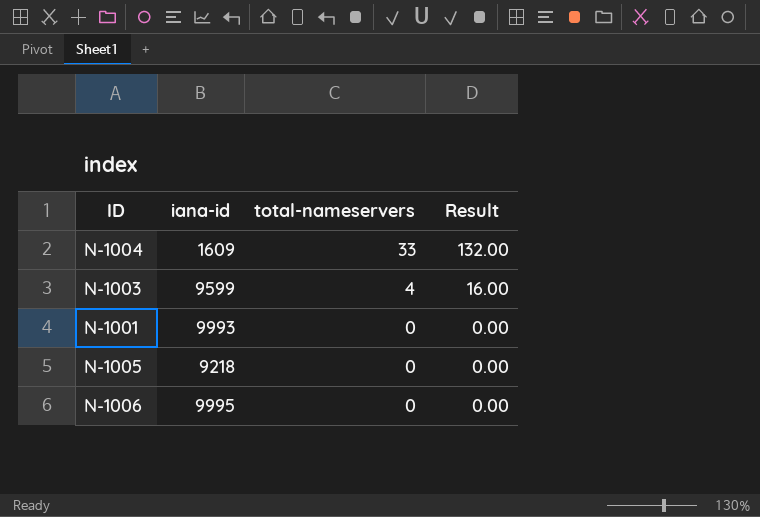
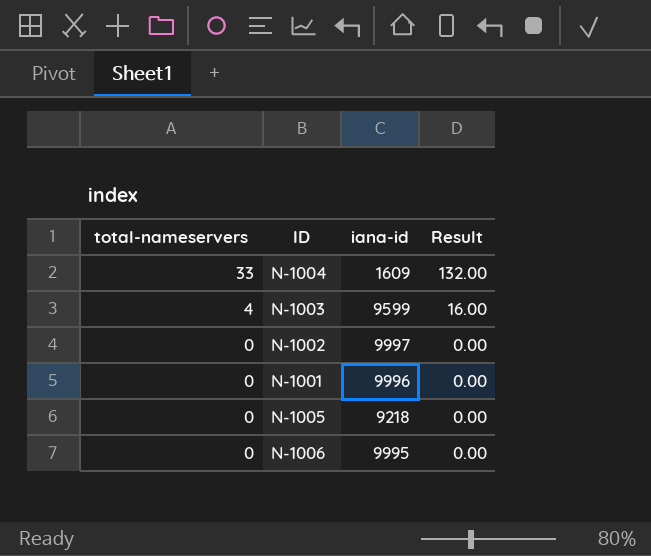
column total-nameservers | position: 3 -> 1
row N-1002: none -> 0 | 9997 | 0.00
N-1001 | iana-id: 9993 -> 9996

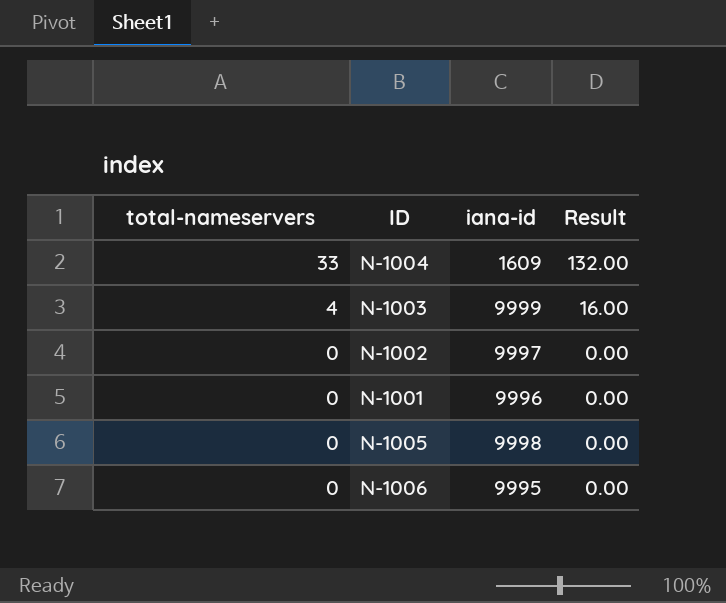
N-1003 | iana-id: 9599 -> 9999
N-1005 | iana-id: 9218 -> 9998

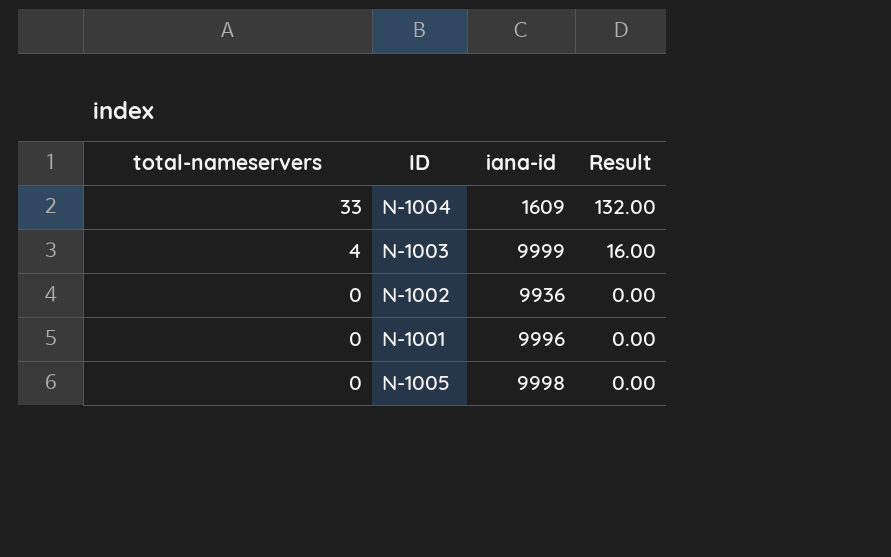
row N-1006: 0 | 9995 | 0.00 -> none
N-1002 | iana-id: 9997 -> 9936

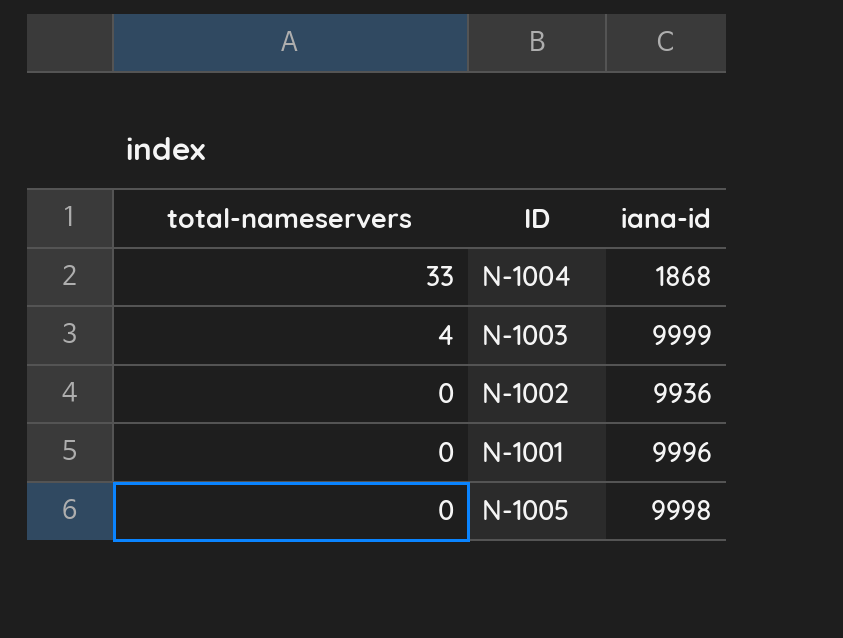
column Result | formula: [total-nameservers] * 4 -> none
N-1004 | iana-id: 1609 -> 1868

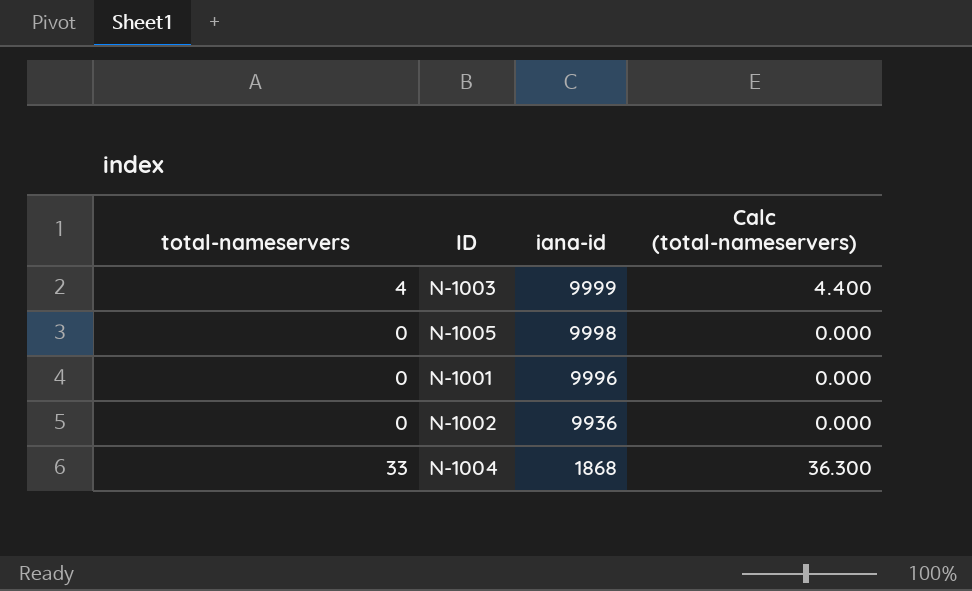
row order: total-nameservers descending -> iana-id descending
column Calc (total-nameservers) | formula: none -> [total-nameservers] * 1.1

